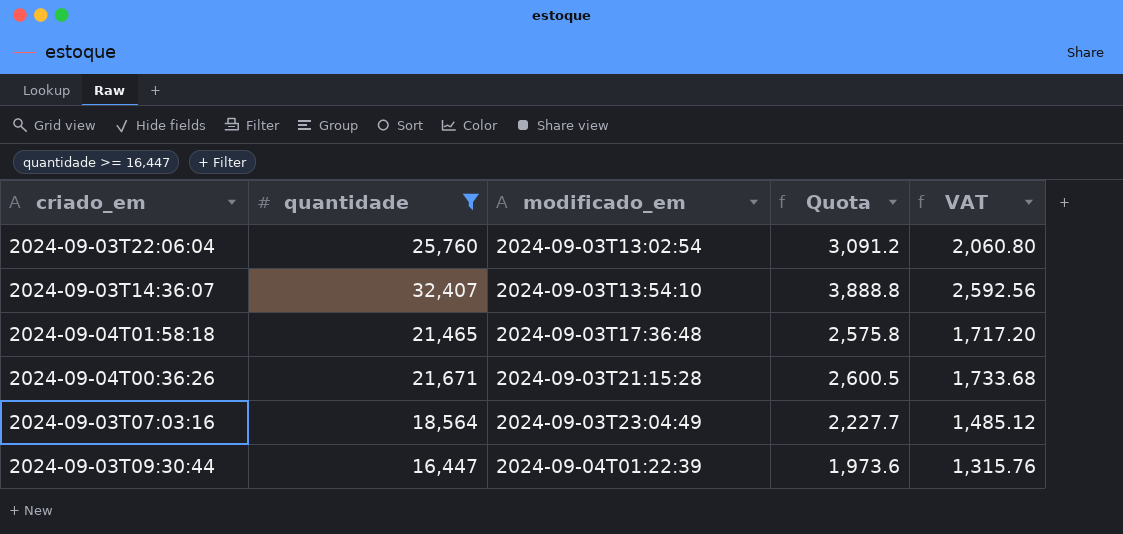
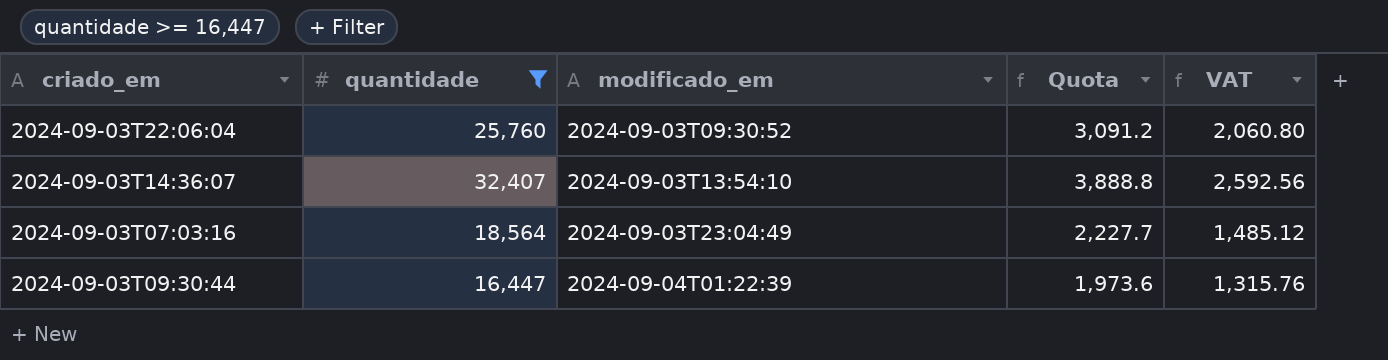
row 2024-09-04T01:58:18: 21,465 | 2024-09-03T17:36:48 | 2,575.8 | 1,717.20 -> none
row 2024-09-04T00:36:26: 21,671 | 2024-09-03T21:15:28 | 2,600.5 | 1,733.68 -> none
2024-09-03T22:06:04 | modificado_em: 2024-09-03T13:02:54 -> 2024-09-03T09:30:52

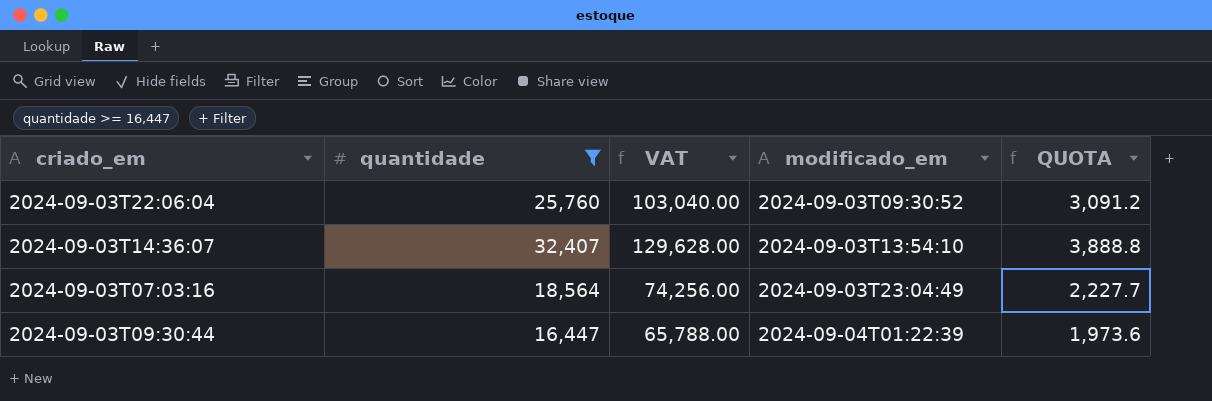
column VAT | formula: [quantidade] * 0.08 -> [quantidade] * 4
column VAT | position: 5 -> 3
column name: Quota -> QUOTA

